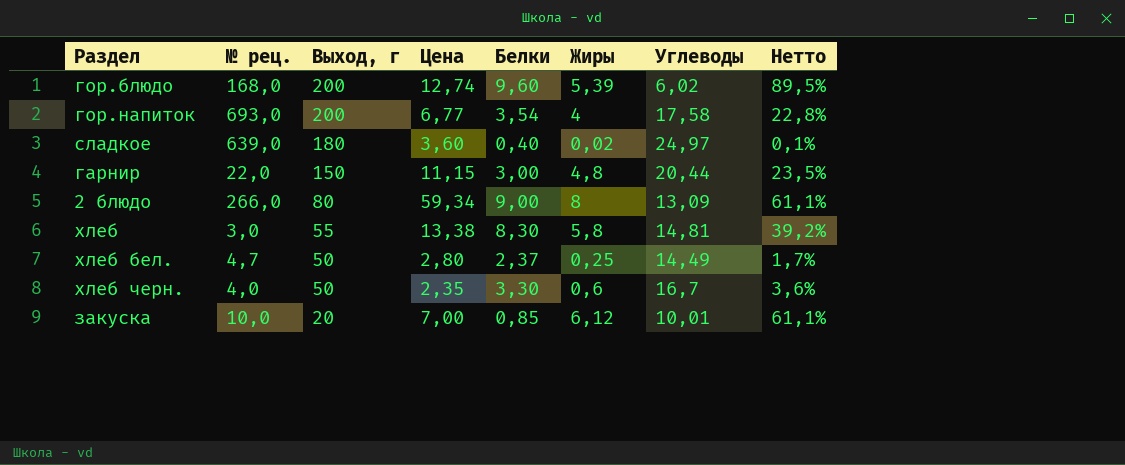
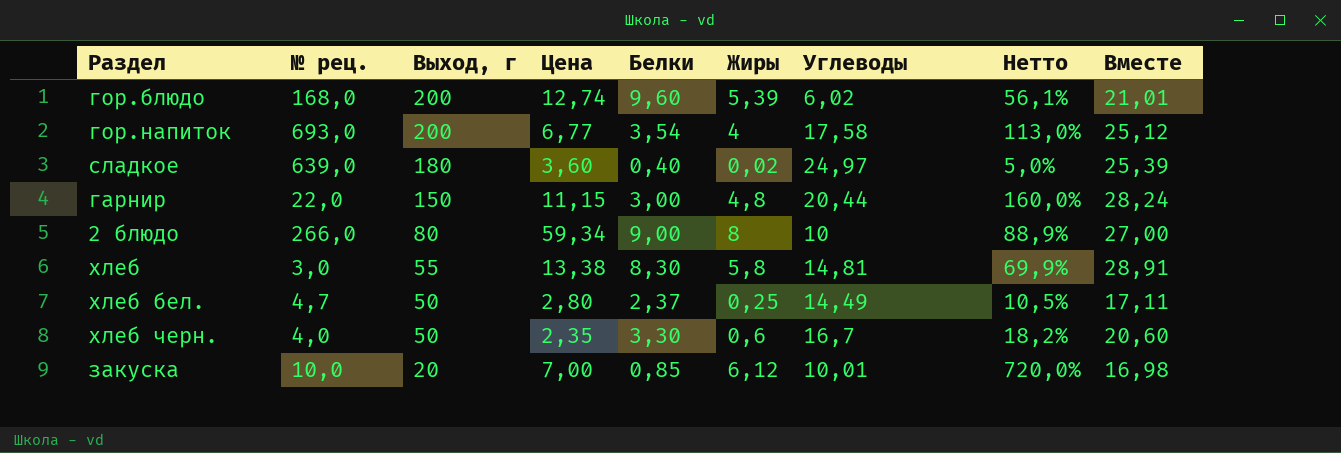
column Нетто | formula: [Жиры] / [Углеводы] -> [Жиры] / [Белки]
column Вместе | formula: none -> [Белки] + [Жиры] + [Углеводы]
2 блюдо | Углеводы: 13,09 -> 10

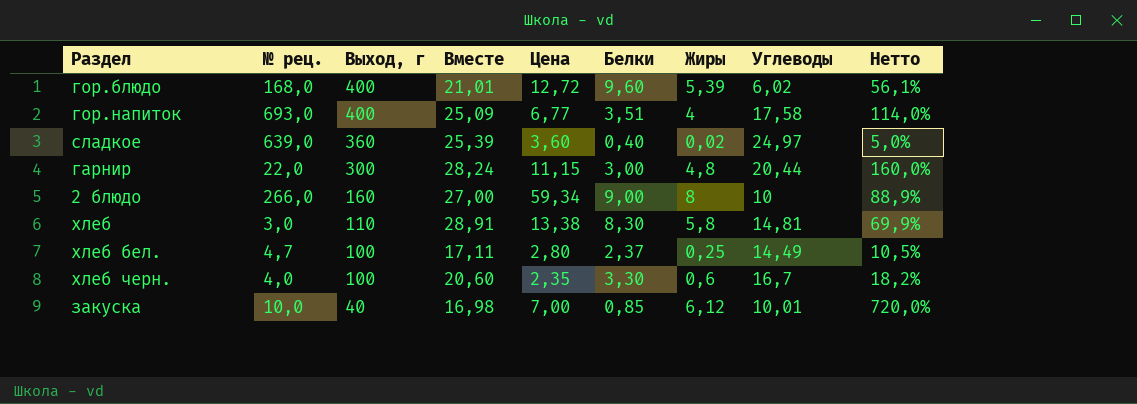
column Вместе | position: 9 -> 4
гор.блюдо | Выход, г: 200 -> 400
гор.блюдо | Цена: 12,74 -> 12,72
гор.напиток | Выход, г: 200 -> 400
гор.напиток | Вместе: 25,12 -> 25,09
гор.напиток | Белки: 3,54 -> 3,51
гор.напиток | Нетто: 113,0% -> 114,0%
сладкое | Выход, г: 180 -> 360
гарнир | Выход, г: 150 -> 300
2 блюдо | Выход, г: 80 -> 160
хлеб | Выход, г: 55 -> 110
хлеб бел. | Выход, г: 50 -> 100
хлеб черн. | Выход, г: 50 -> 100
закуска | Выход, г: 20 -> 40

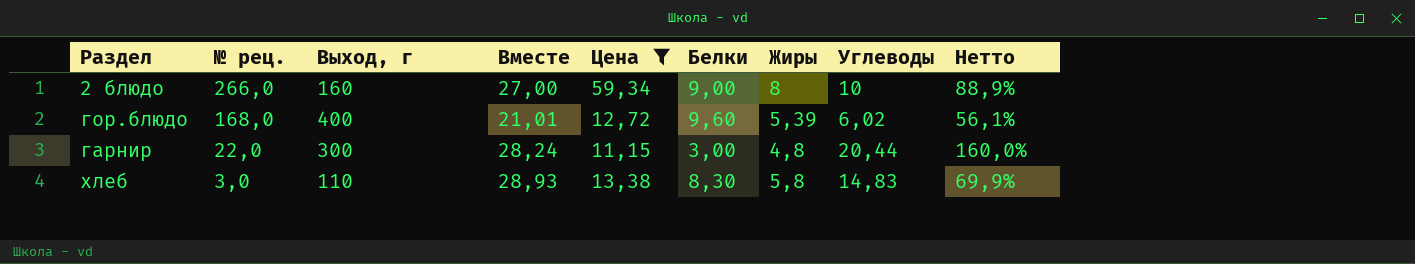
filter: none -> Цена >= 11,15
row order: Выход, г descending -> № рец. descending
хлеб | Вместе: 28,91 -> 28,93
хлеб | Углеводы: 14,81 -> 14,83

